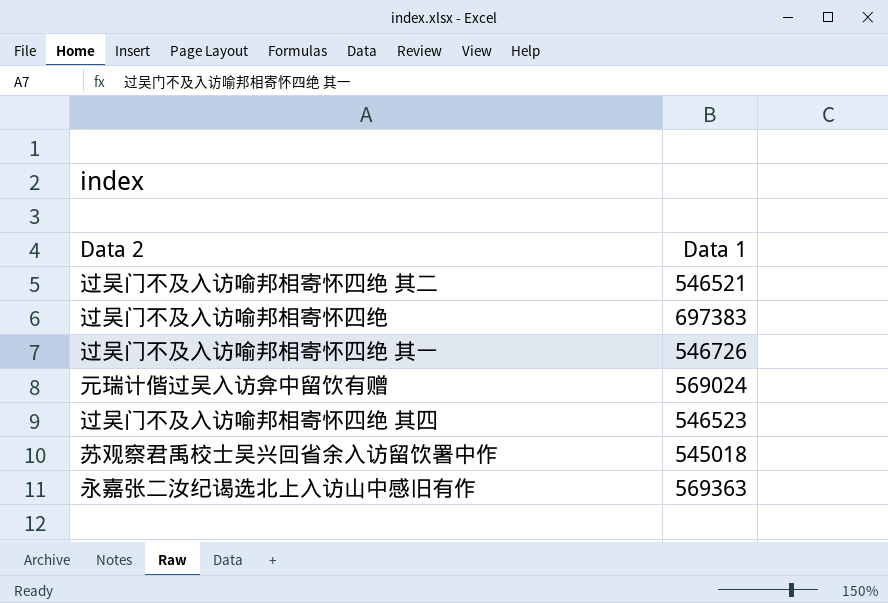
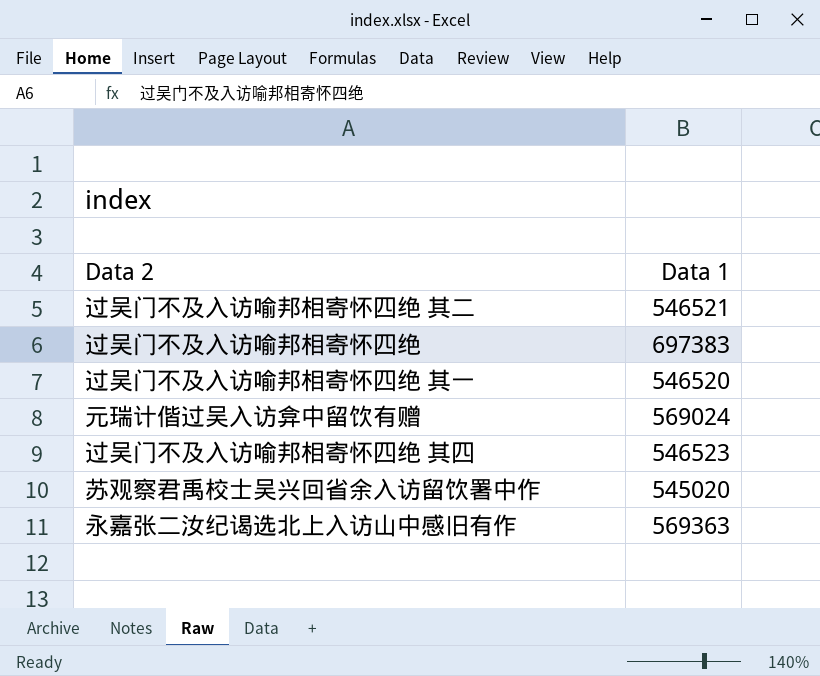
过吴门不及入访喻邦相寄怀四绝 其一 | Data 1: 546726 -> 546520
苏观察君禹校士吴兴回省余入访留饮署中作 | Data 1: 545018 -> 545020

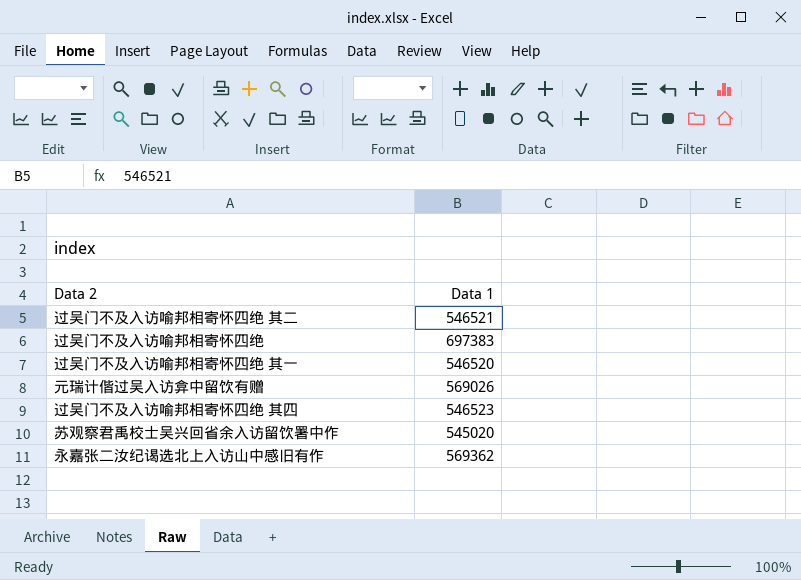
元瑞计偕过吴入访弇中留饮有赠 | Data 1: 569024 -> 569026
永嘉张二汝纪谒选北上入访山中感旧有作 | Data 1: 569363 -> 569362

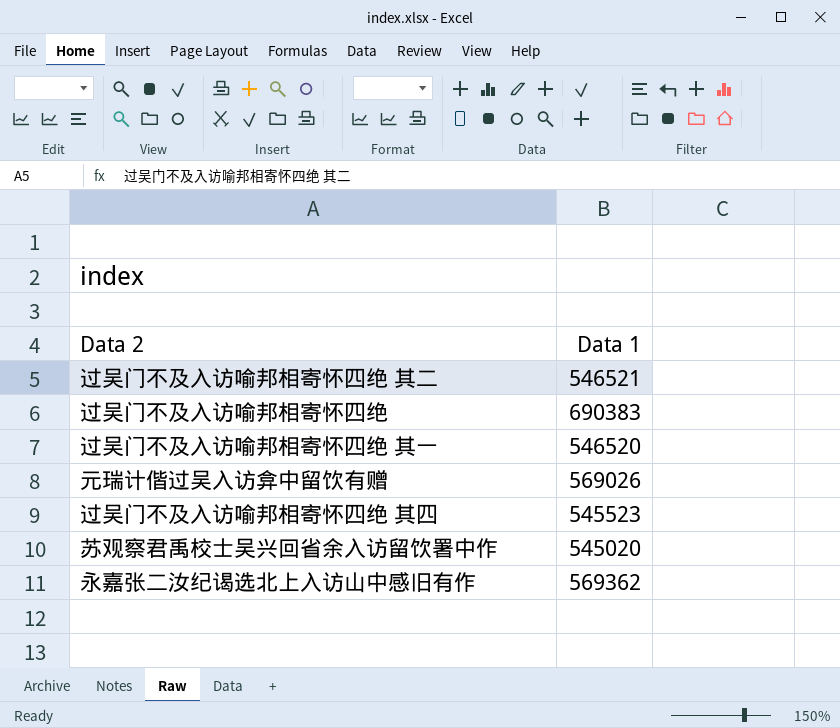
过吴门不及入访喻邦相寄怀四绝 | Data 1: 697383 -> 690383
过吴门不及入访喻邦相寄怀四绝 其四 | Data 1: 546523 -> 545523

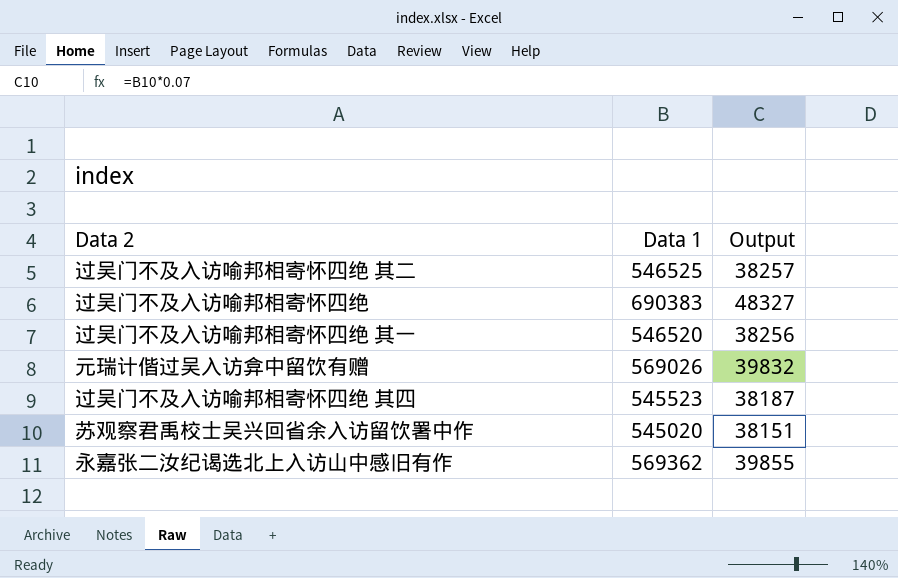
column Output | formula: none -> [Data 1] * 0.07
过吴门不及入访喻邦相寄怀四绝 其二 | Data 1: 546521 -> 546525

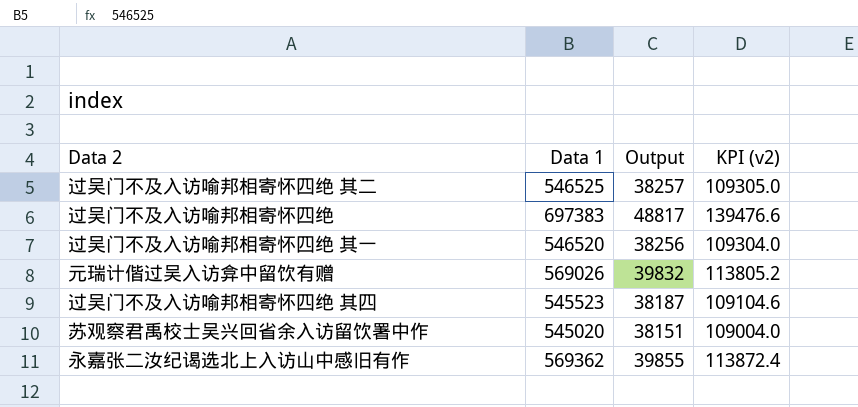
column KPI (v2) | formula: none -> [Data 1] * 0.2
过吴门不及入访喻邦相寄怀四绝 | Data 1: 690383 -> 697383
过吴门不及入访喻邦相寄怀四绝 | Output: 48327 -> 48817

